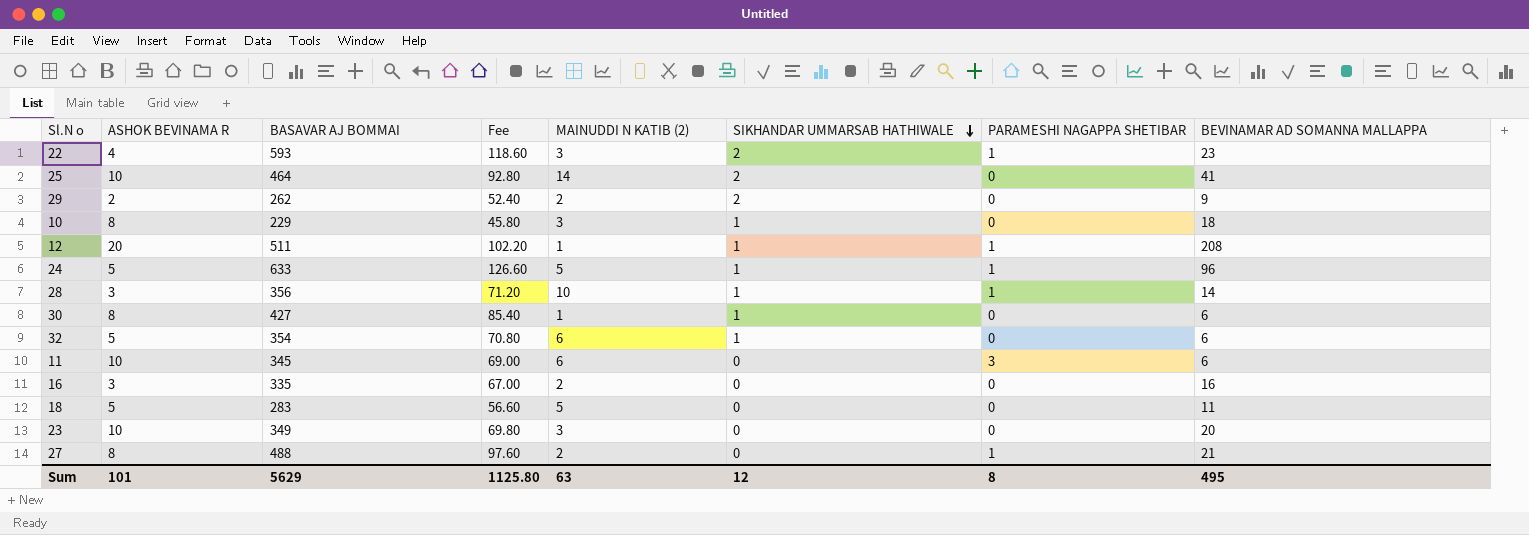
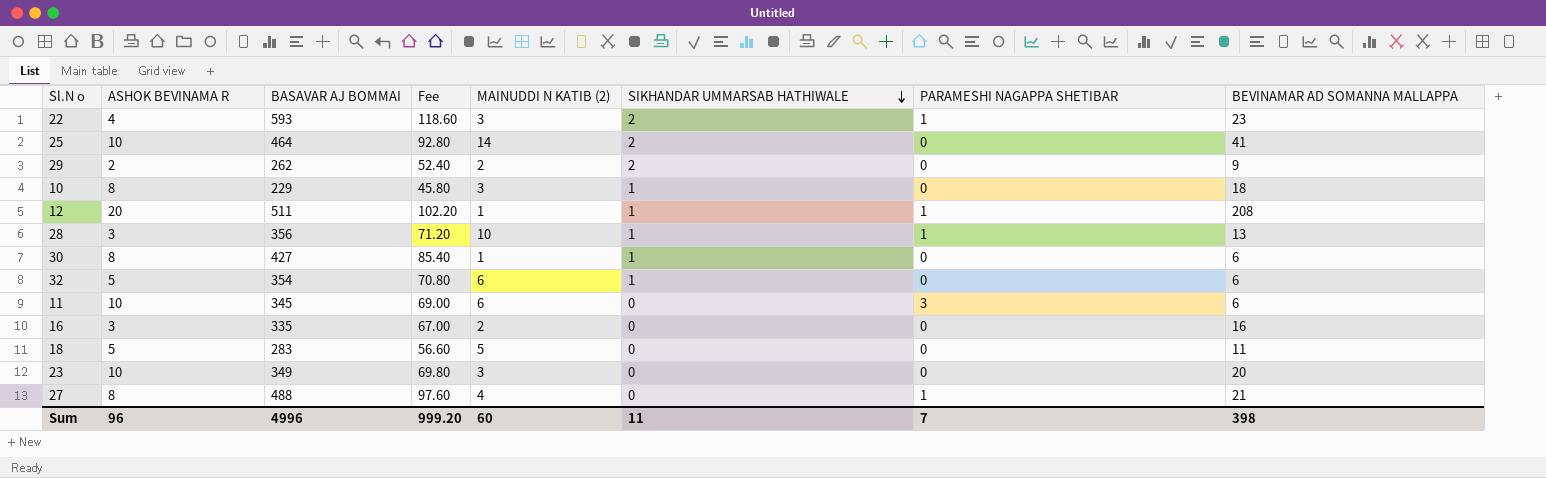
row 24: 5 | 633 | 126.60 | 5 | 1 | 1 | 96 -> none
28 | BEVINAMAR AD SOMANNA MALLAPPA: 14 -> 13
27 | MAINUDDI N KATIB (2): 2 -> 4
Sum | ASHOK BEVINAMA R: 101 -> 96
Sum | BASAVAR AJ BOMMAI: 5629 -> 4996
Sum | Fee: 1125.80 -> 999.20
Sum | MAINUDDI N KATIB (2): 63 -> 60
Sum | SIKHANDAR UMMARSAB HATHIWALE: 12 -> 11
Sum | PARAMESHI NAGAPPA SHETIBAR: 8 -> 7
Sum | BEVINAMAR AD SOMANNA MALLAPPA: 495 -> 398

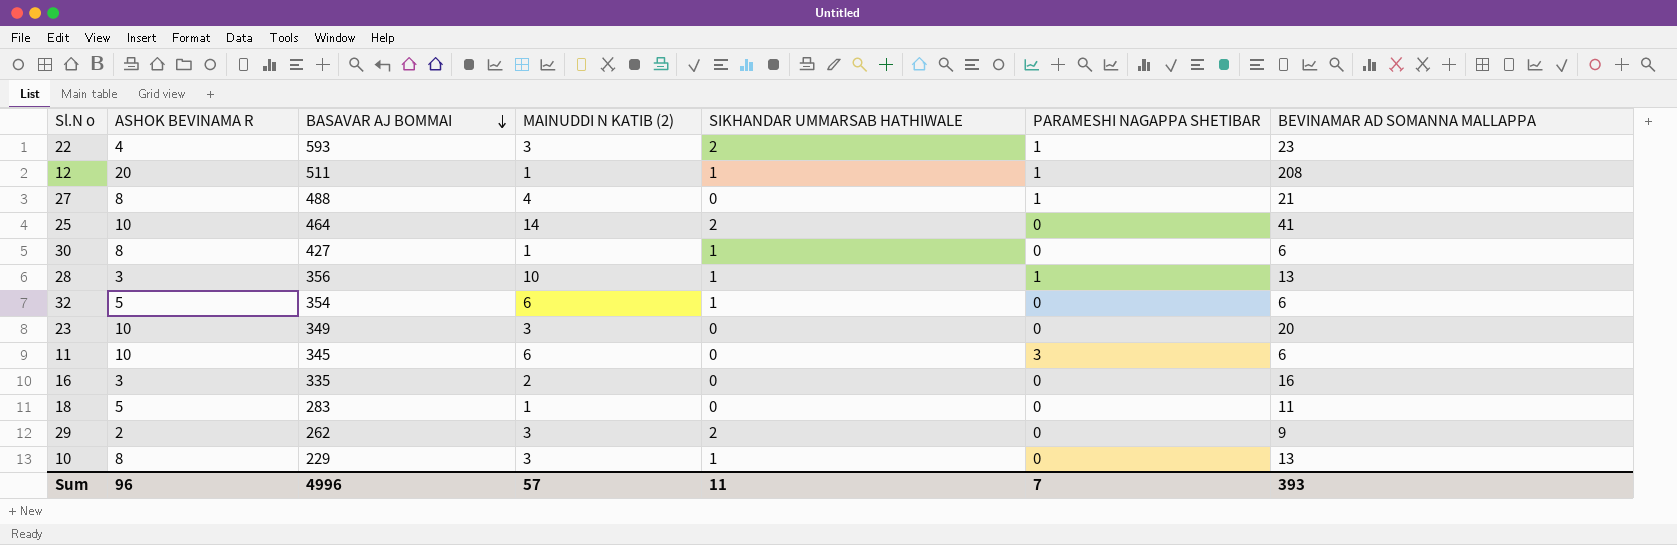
row order: SIKHANDAR UMMARSAB HATHIWALE descending -> BASAVAR AJ BOMMAI descending
column Fee | formula: [BASAVAR AJ BOMMAI] * 0.2 -> none
18 | MAINUDDI N KATIB (2): 5 -> 1
29 | MAINUDDI N KATIB (2): 2 -> 3
10 | BEVINAMAR AD SOMANNA MALLAPPA: 18 -> 13
Sum | MAINUDDI N KATIB (2): 60 -> 57
Sum | BEVINAMAR AD SOMANNA MALLAPPA: 398 -> 393

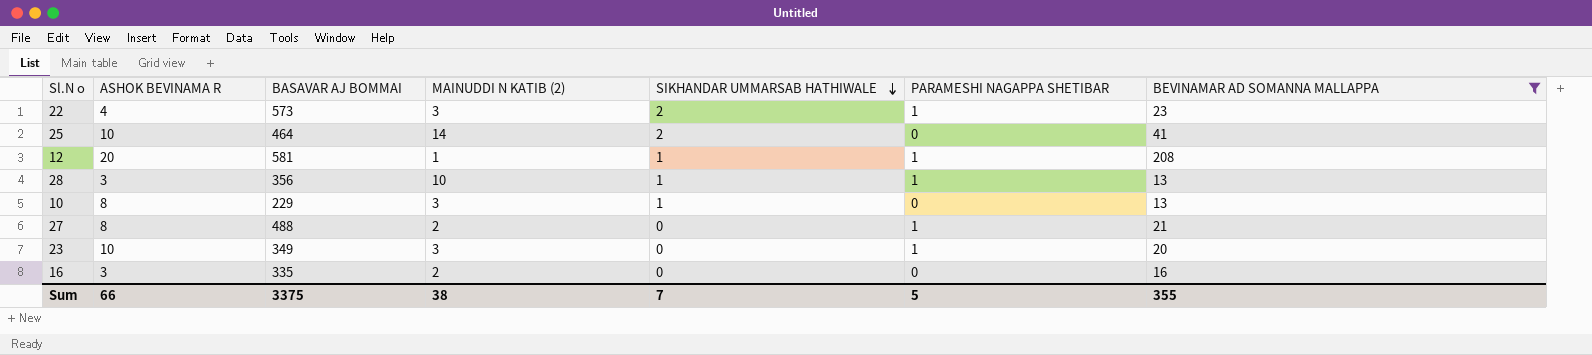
filter: none -> BEVINAMAR AD SOMANNA MALLAPPA >= 13
row order: BASAVAR AJ BOMMAI descending -> SIKHANDAR UMMARSAB HATHIWALE descending
22 | BASAVAR AJ BOMMAI: 593 -> 573
12 | BASAVAR AJ BOMMAI: 511 -> 581
27 | MAINUDDI N KATIB (2): 4 -> 2
23 | PARAMESHI NAGAPPA SHETIBAR: 0 -> 1
Sum | ASHOK BEVINAMA R: 96 -> 66
Sum | BASAVAR AJ BOMMAI: 4996 -> 3375
Sum | MAINUDDI N KATIB (2): 57 -> 38
Sum | SIKHANDAR UMMARSAB HATHIWALE: 11 -> 7
Sum | PARAMESHI NAGAPPA SHETIBAR: 7 -> 5
Sum | BEVINAMAR AD SOMANNA MALLAPPA: 393 -> 355

